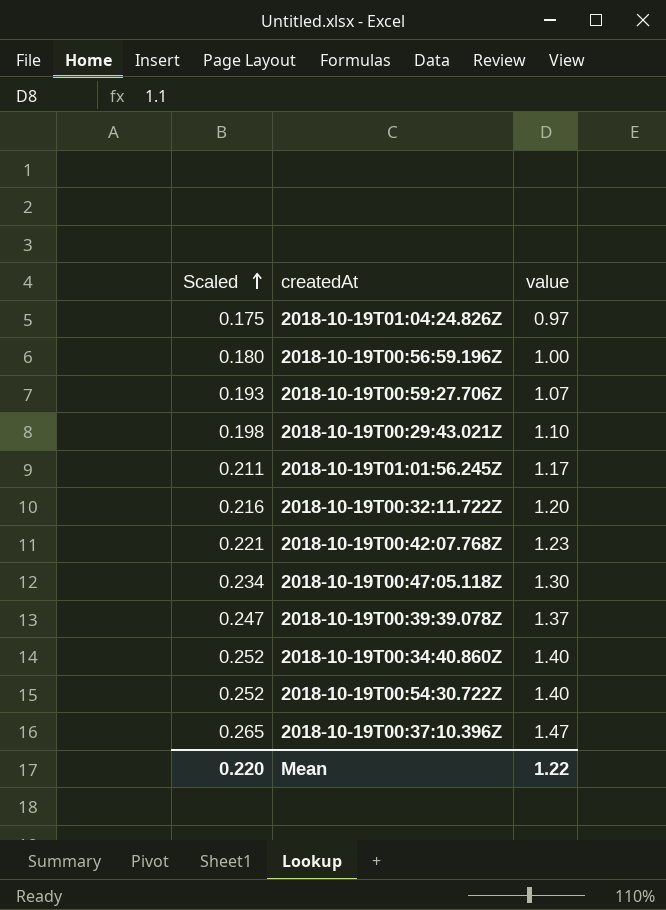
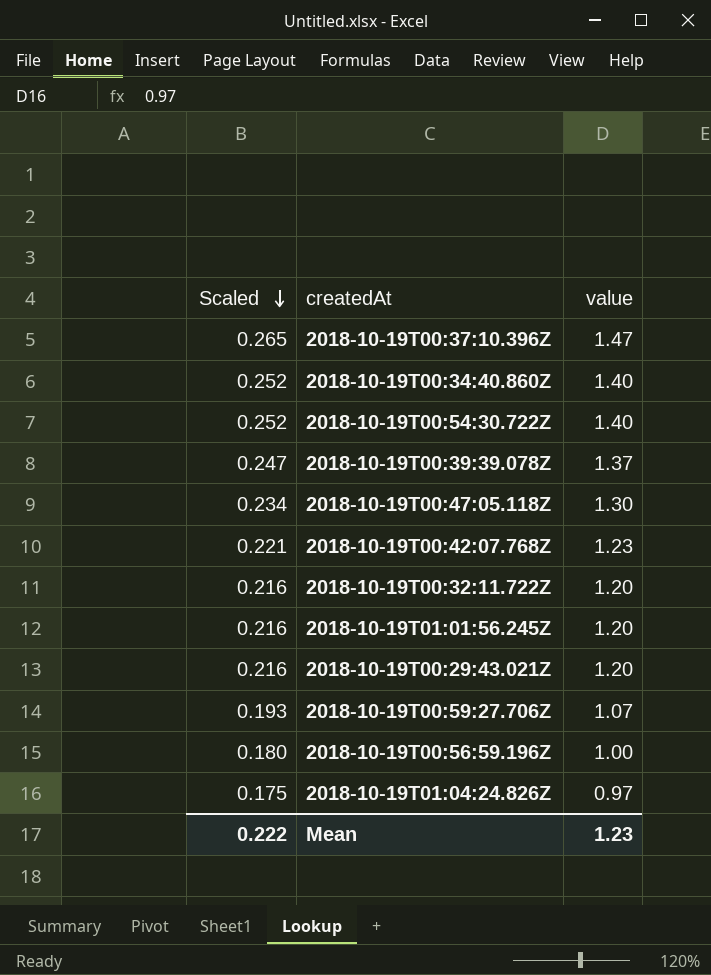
row order: Scaled ascending -> Scaled descending
2018-10-19T01:01:56.245Z | Scaled: 0.211 -> 0.216
2018-10-19T01:01:56.245Z | value: 1.17 -> 1.20
2018-10-19T00:29:43.021Z | Scaled: 0.198 -> 0.216
2018-10-19T00:29:43.021Z | value: 1.10 -> 1.20
Mean | Scaled: 0.220 -> 0.222
Mean | value: 1.22 -> 1.23

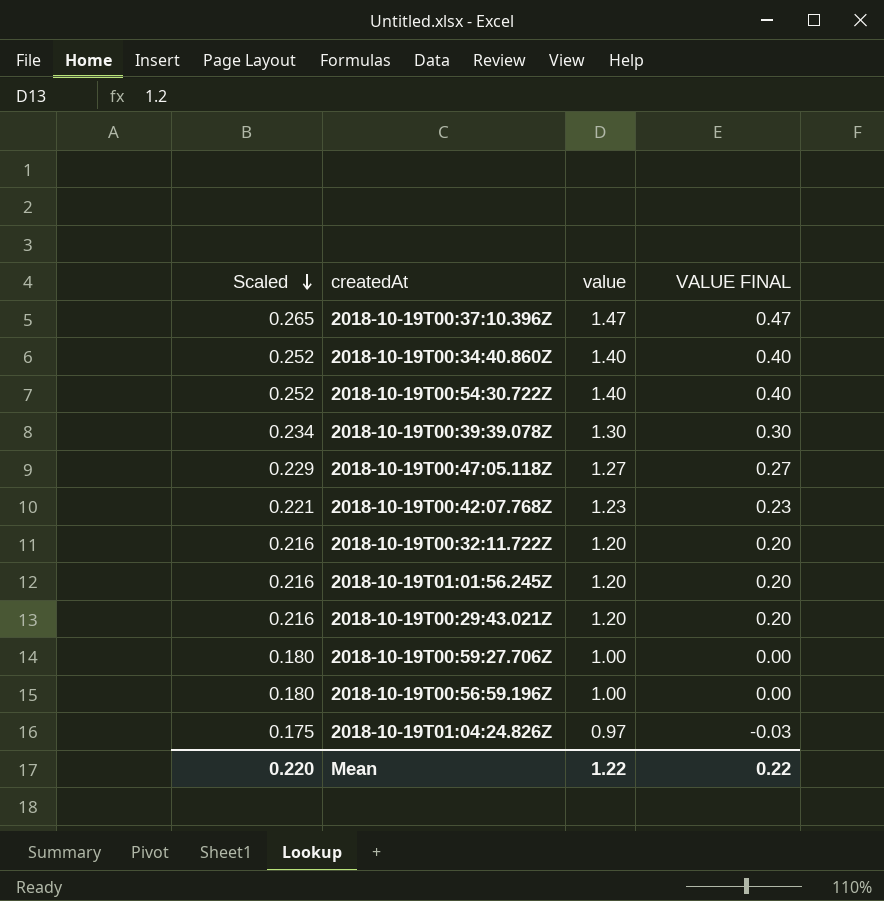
column VALUE FINAL | formula: none -> [value] - 1
2018-10-19T00:39:39.078Z | Scaled: 0.247 -> 0.234
2018-10-19T00:39:39.078Z | value: 1.37 -> 1.30
2018-10-19T00:47:05.118Z | Scaled: 0.234 -> 0.229
2018-10-19T00:47:05.118Z | value: 1.30 -> 1.27
2018-10-19T00:59:27.706Z | Scaled: 0.193 -> 0.180
2018-10-19T00:59:27.706Z | value: 1.07 -> 1.00
Mean | Scaled: 0.222 -> 0.220
Mean | value: 1.23 -> 1.22

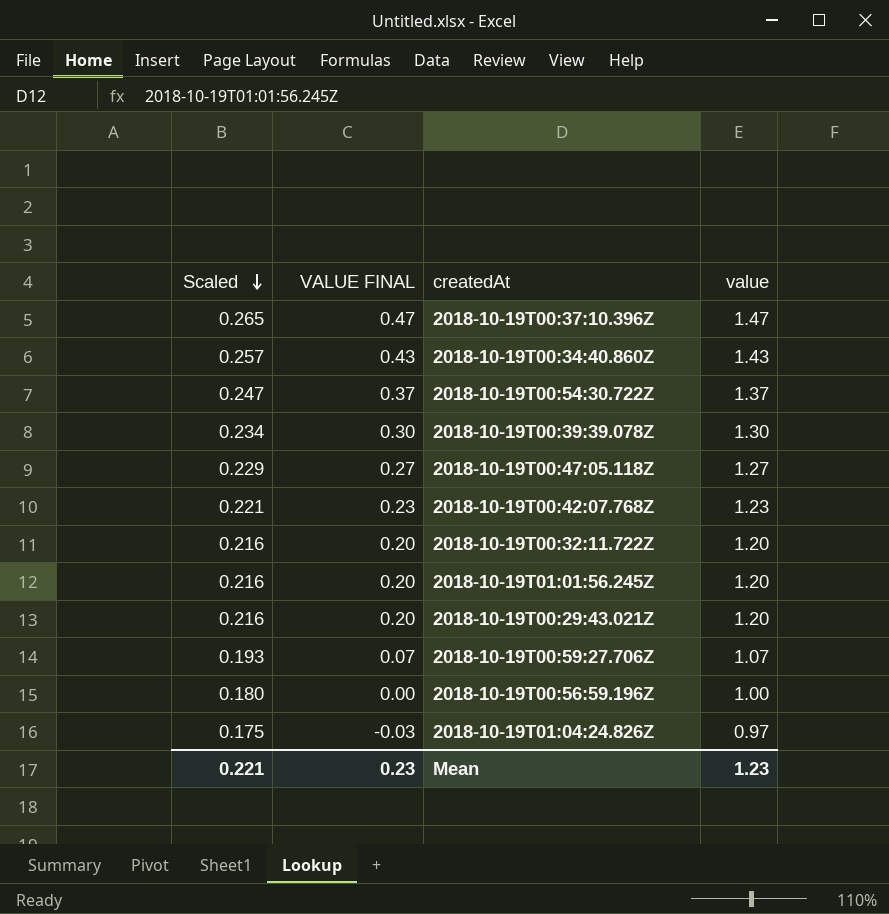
column VALUE FINAL | position: 4 -> 2
2018-10-19T00:34:40.860Z | Scaled: 0.252 -> 0.257
2018-10-19T00:34:40.860Z | VALUE FINAL: 0.40 -> 0.43
2018-10-19T00:34:40.860Z | value: 1.40 -> 1.43
2018-10-19T00:54:30.722Z | Scaled: 0.252 -> 0.247
2018-10-19T00:54:30.722Z | VALUE FINAL: 0.40 -> 0.37
2018-10-19T00:54:30.722Z | value: 1.40 -> 1.37
2018-10-19T00:59:27.706Z | Scaled: 0.180 -> 0.193
2018-10-19T00:59:27.706Z | VALUE FINAL: 0.00 -> 0.07
2018-10-19T00:59:27.706Z | value: 1.00 -> 1.07
Mean | Scaled: 0.220 -> 0.221
Mean | VALUE FINAL: 0.22 -> 0.23
Mean | value: 1.22 -> 1.23

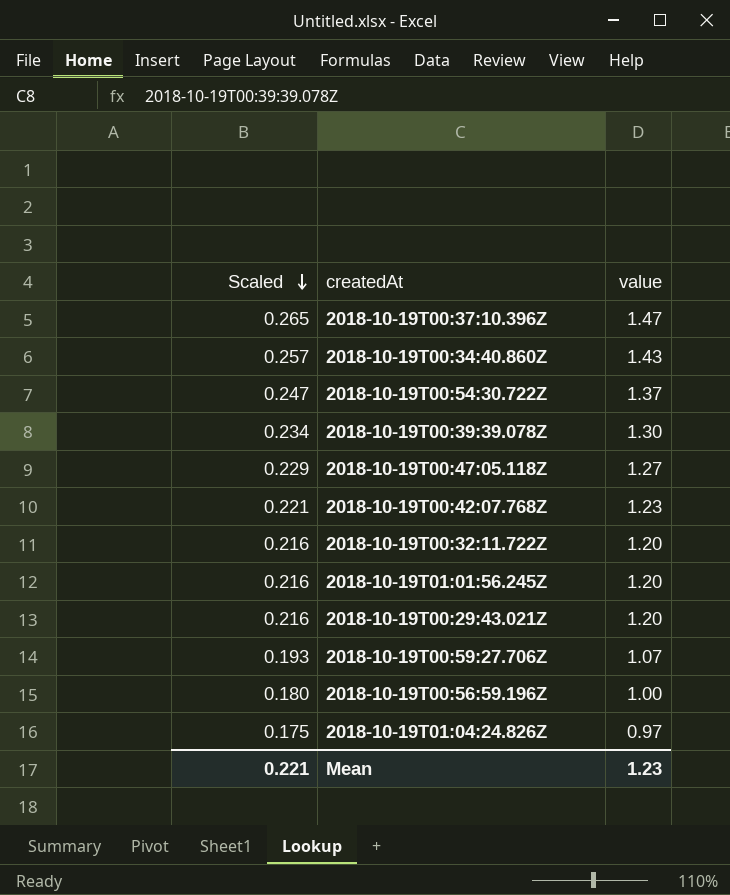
column VALUE FINAL | formula: [value] - 1 -> none

